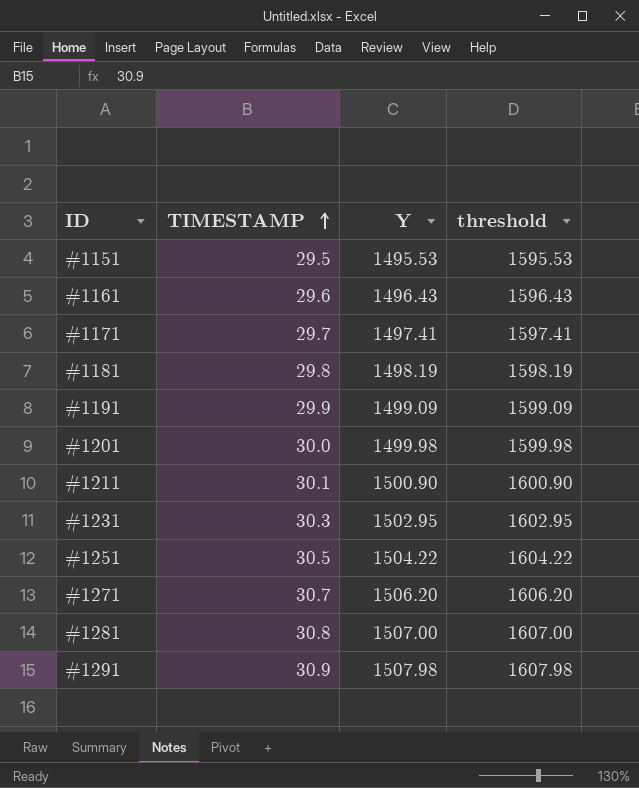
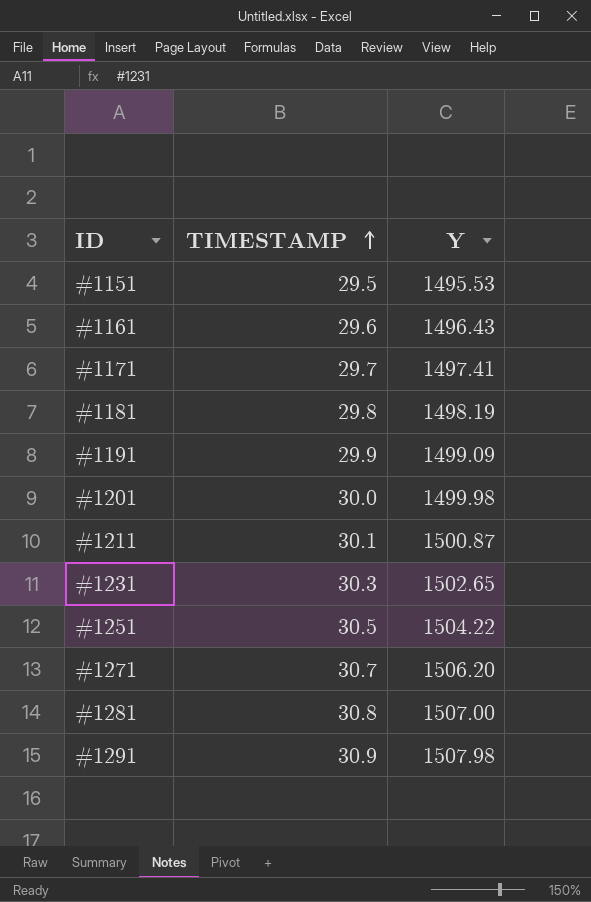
column threshold | formula: [Y] + 100 -> none
#1211 | Y: 1500.90 -> 1500.87
#1231 | Y: 1502.95 -> 1502.65

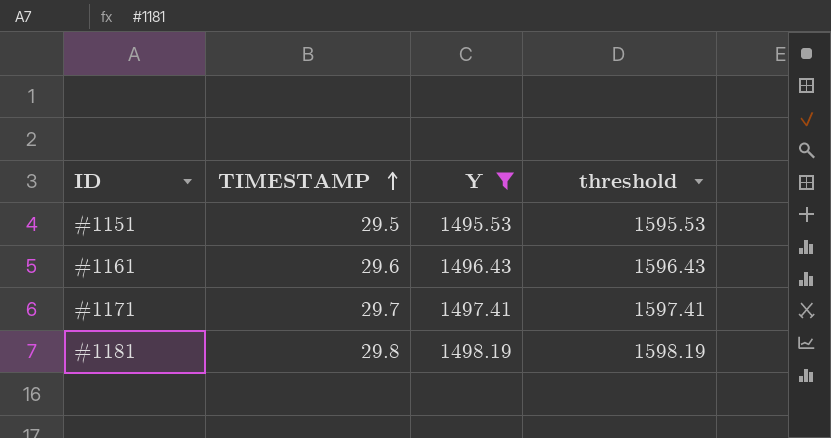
filter: none -> Y <= 1498.19
column threshold | formula: none -> [Y] + 100

